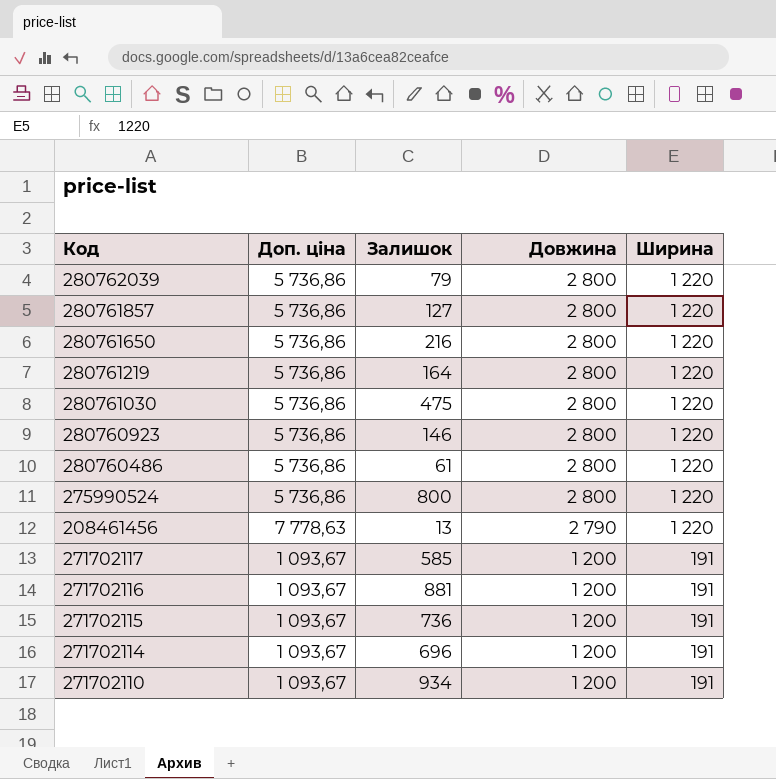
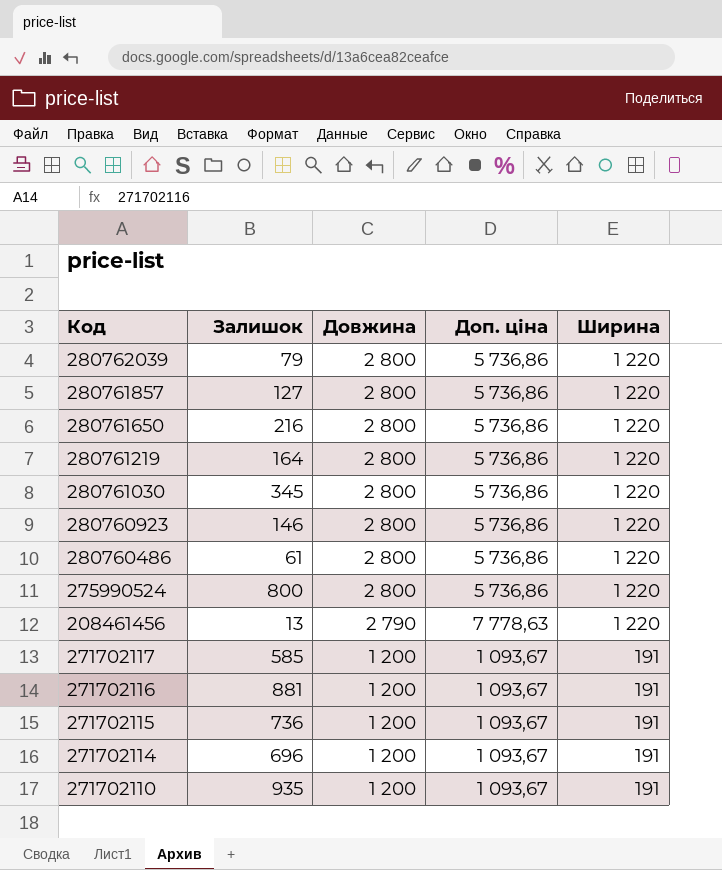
column Доп. ціна | position: 2 -> 4
280761030 | Залишок: 475 -> 345
271702110 | Залишок: 934 -> 935

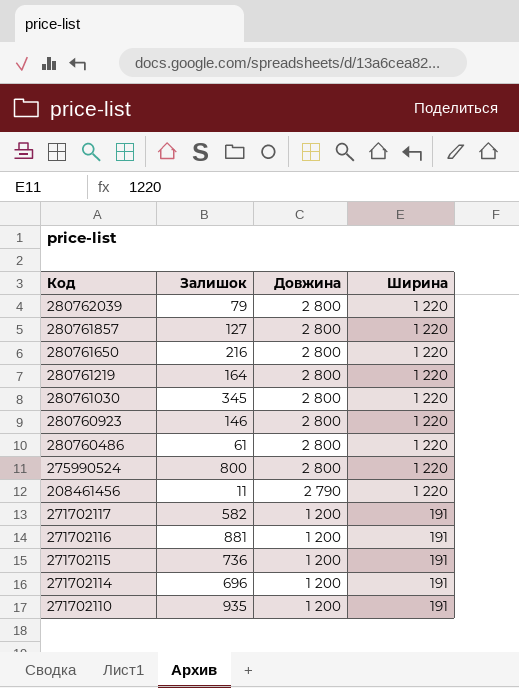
column Доп. ціна | position: 4 -> none
208461456 | Залишок: 13 -> 11
271702117 | Залишок: 585 -> 582

